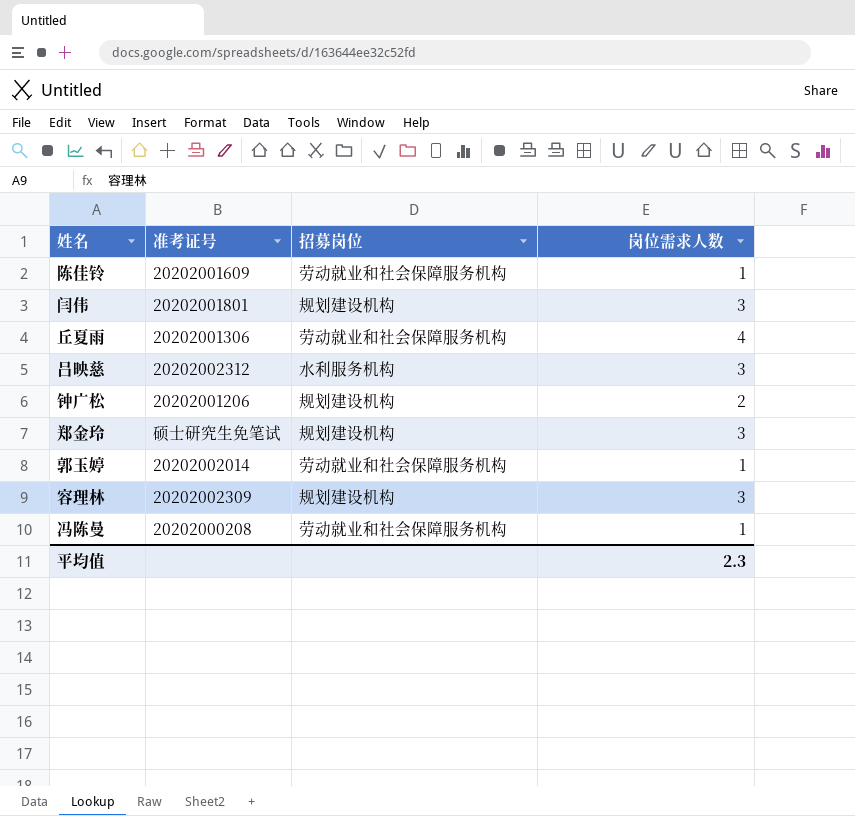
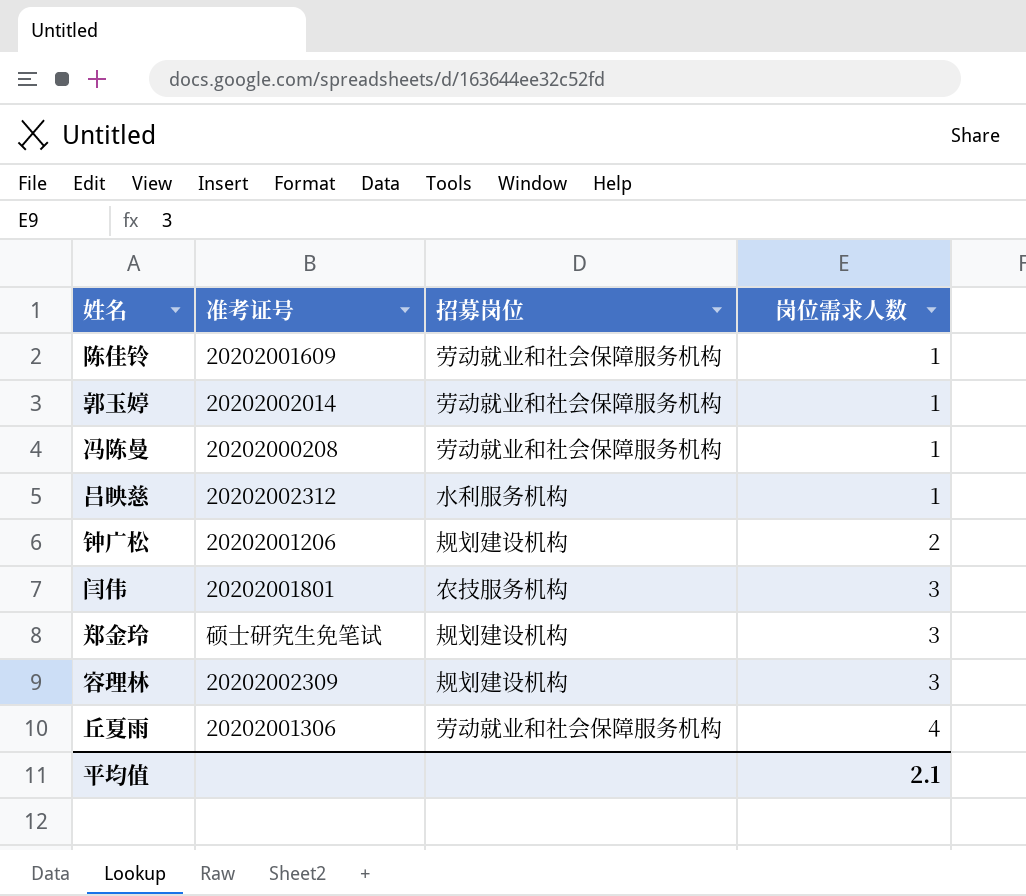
row order: none -> 岗位需求人数 ascending
吕映慈 | 岗位需求人数: 3 -> 1
闫伟 | 招募岗位: 规划建设机构 -> 农技服务机构
平均值 | 岗位需求人数: 2.3 -> 2.1

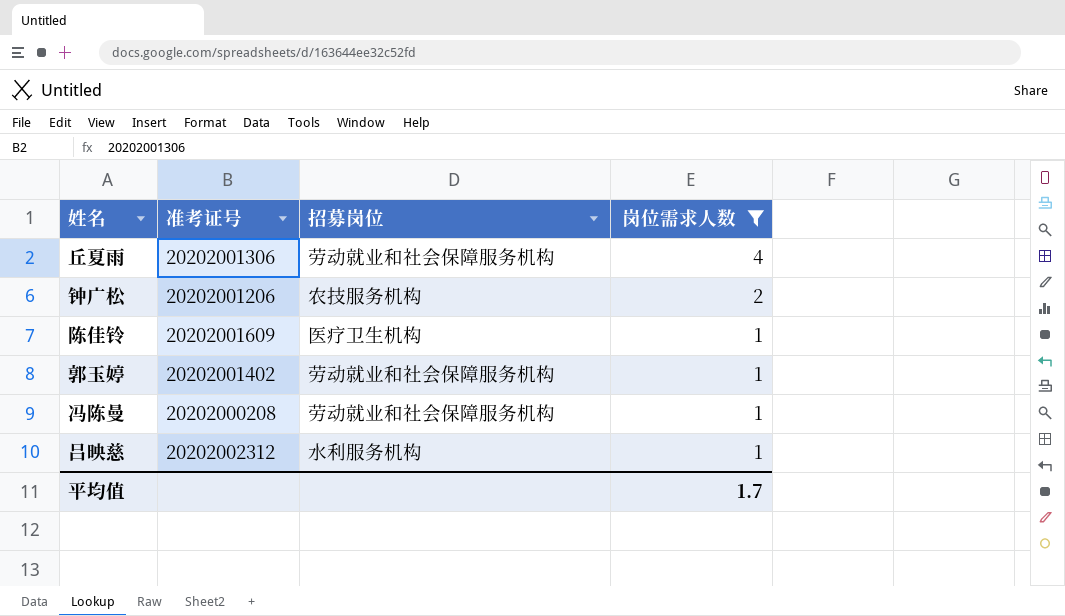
filter: none -> 岗位需求人数 != 3
row order: 岗位需求人数 ascending -> 岗位需求人数 descending
钟广松 | 招募岗位: 规划建设机构 -> 农技服务机构
陈佳铃 | 招募岗位: 劳动就业和社会保障服务机构 -> 医疗卫生机构
郭玉婷 | 准考证号: 20202002014 -> 20202001402
平均值 | 岗位需求人数: 2.1 -> 1.7

